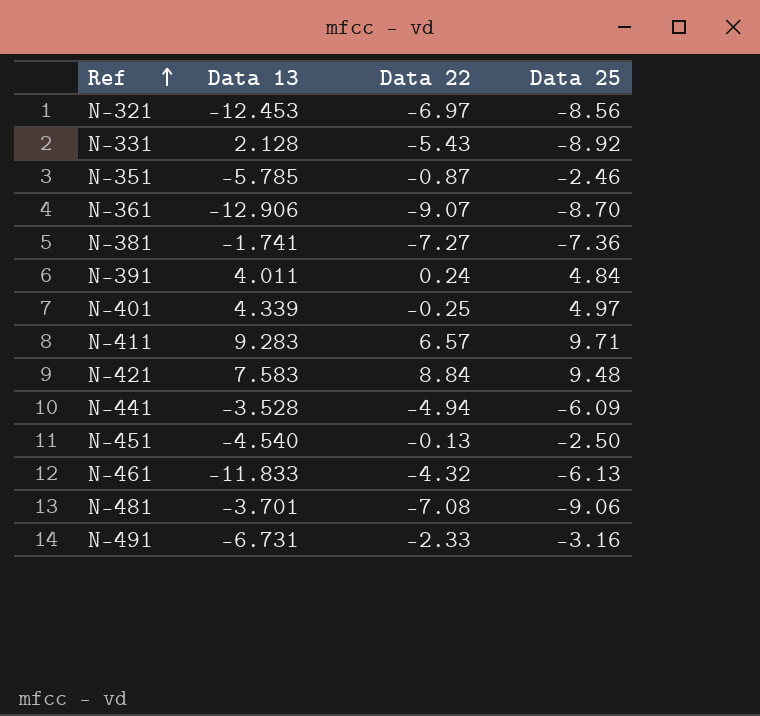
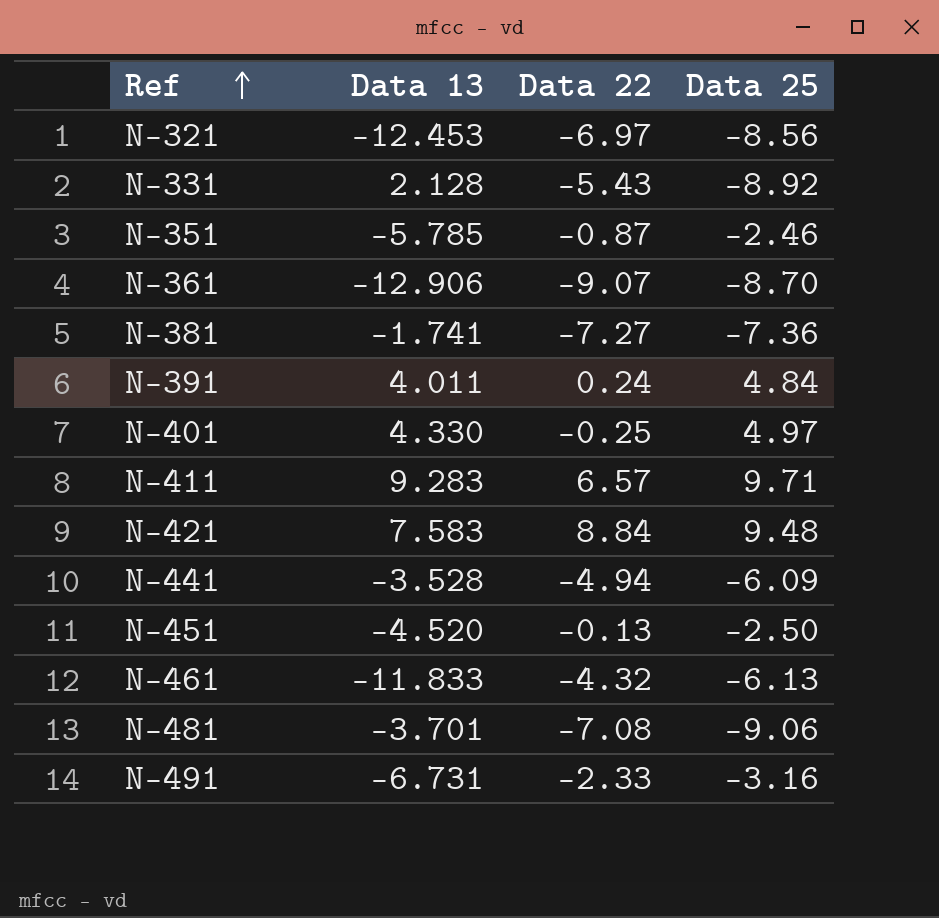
N-401 | Data 13: 4.339 -> 4.330
N-451 | Data 13: -4.540 -> -4.520

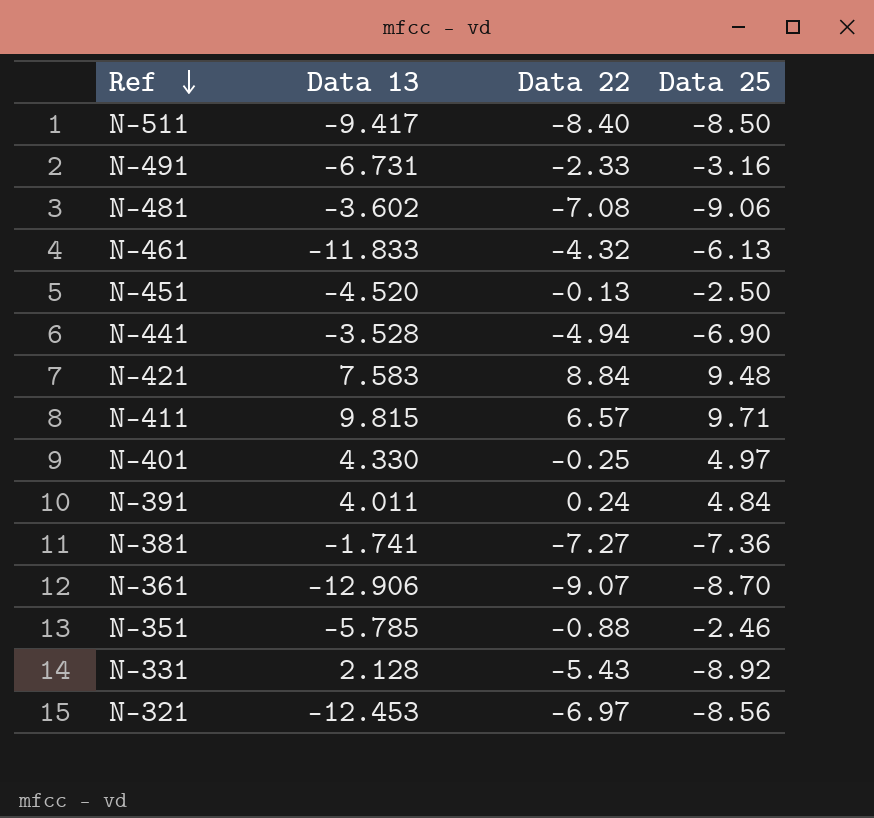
row order: Ref ascending -> Ref descending
row N-511: none -> -9.417 | -8.40 | -8.50
N-481 | Data 13: -3.701 -> -3.602
N-441 | Data 25: -6.09 -> -6.90
N-411 | Data 13: 9.283 -> 9.815
N-351 | Data 22: -0.87 -> -0.88

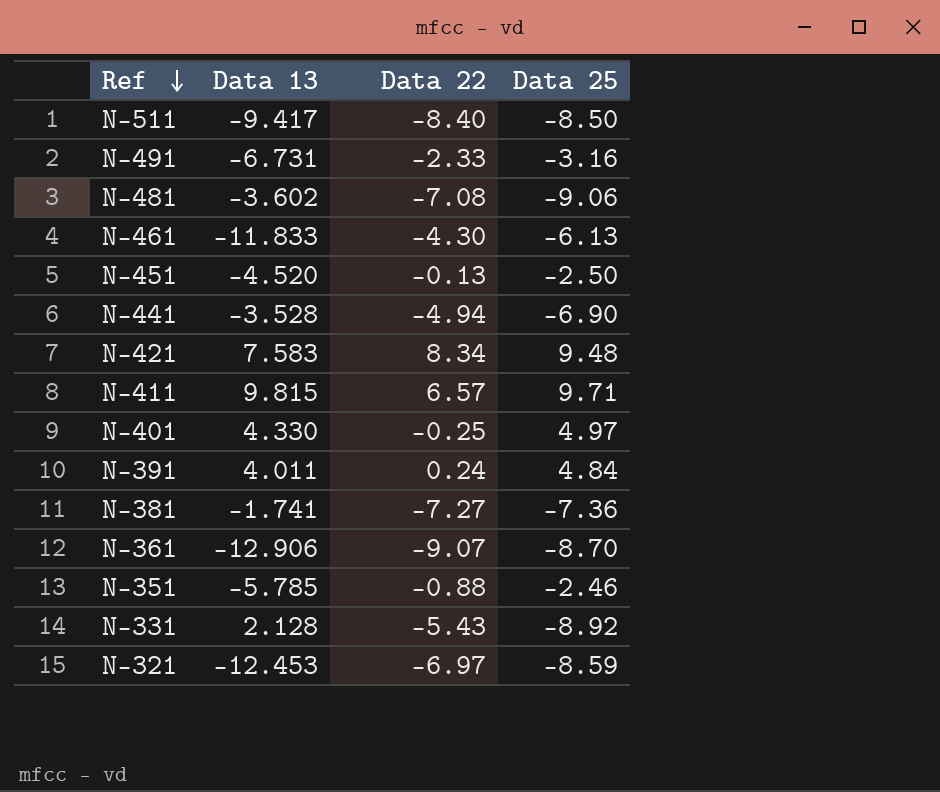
N-461 | Data 22: -4.32 -> -4.30
N-421 | Data 22: 8.84 -> 8.34
N-321 | Data 25: -8.56 -> -8.59

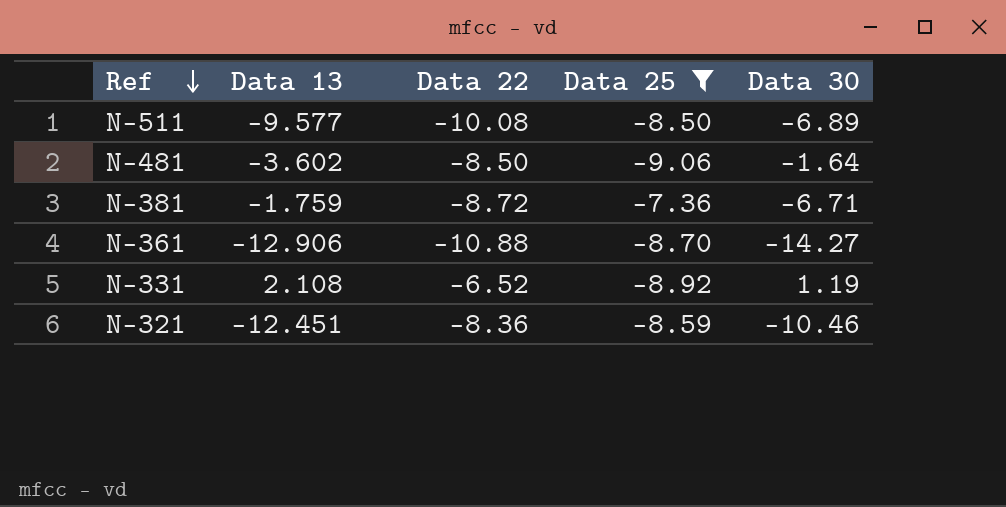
filter: none -> Data 25 <= -7.36
column Data 30 | position: none -> 5
N-511 | Data 13: -9.417 -> -9.577
N-511 | Data 22: -8.40 -> -10.08
N-481 | Data 22: -7.08 -> -8.50
N-381 | Data 13: -1.741 -> -1.759
N-381 | Data 22: -7.27 -> -8.72
N-361 | Data 22: -9.07 -> -10.88
N-331 | Data 13: 2.128 -> 2.108
N-331 | Data 22: -5.43 -> -6.52
N-321 | Data 13: -12.453 -> -12.451
N-321 | Data 22: -6.97 -> -8.36

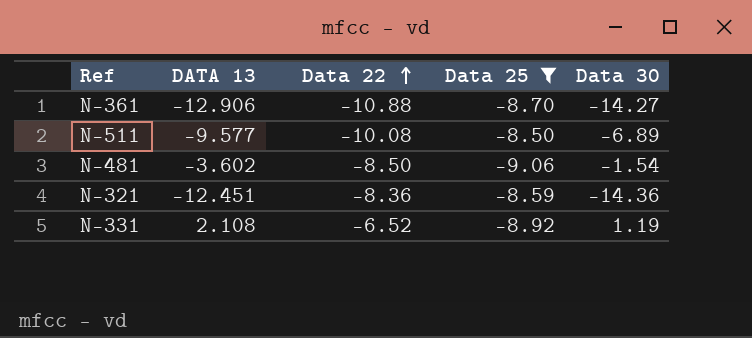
row order: Ref descending -> Data 22 ascending
column name: Data 13 -> DATA 13
row N-381: -1.759 | -8.72 | -7.36 | -6.71 -> none
N-481 | Data 30: -1.64 -> -1.54
N-321 | Data 30: -10.46 -> -14.36

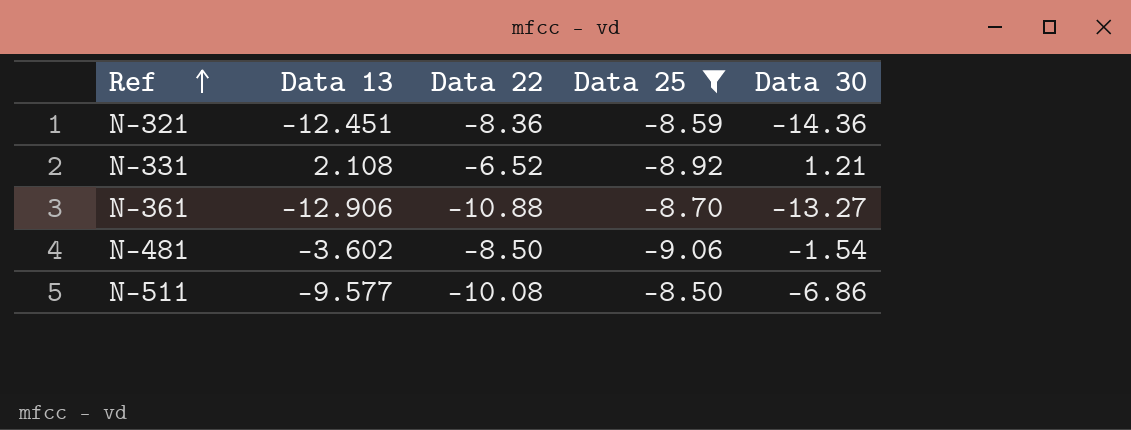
row order: Data 22 ascending -> Ref ascending
column name: DATA 13 -> Data 13
N-331 | Data 30: 1.19 -> 1.21
N-361 | Data 30: -14.27 -> -13.27
N-511 | Data 30: -6.89 -> -6.86

